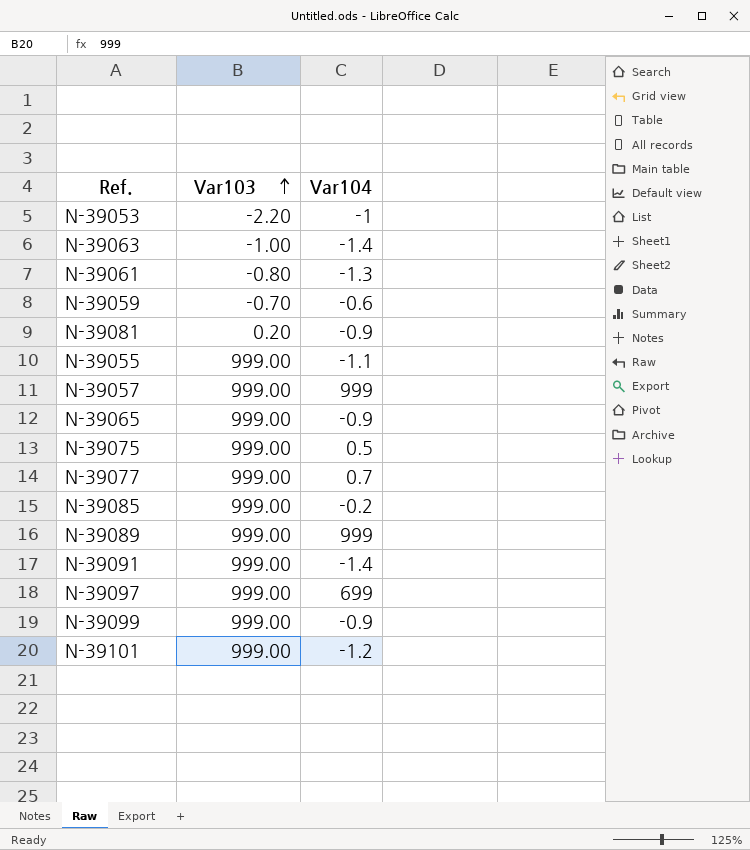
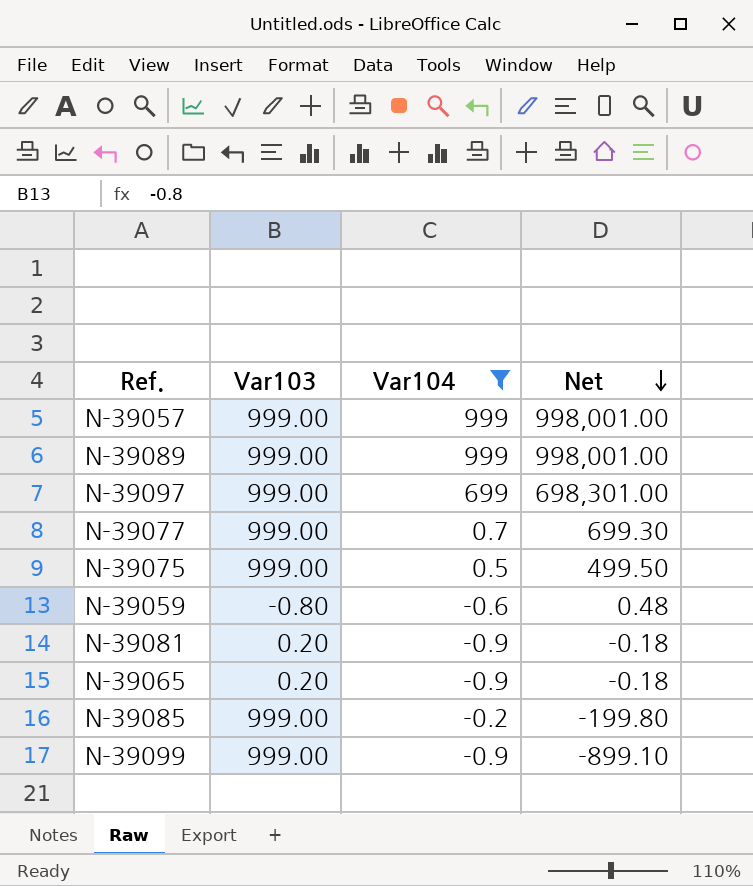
filter: none -> Var104 >= -0.9
row order: Var103 ascending -> Net descending
column Net | formula: none -> [Var103] * [Var104]
N-39059 | Var103: -0.70 -> -0.80
N-39065 | Var103: 999.00 -> 0.20

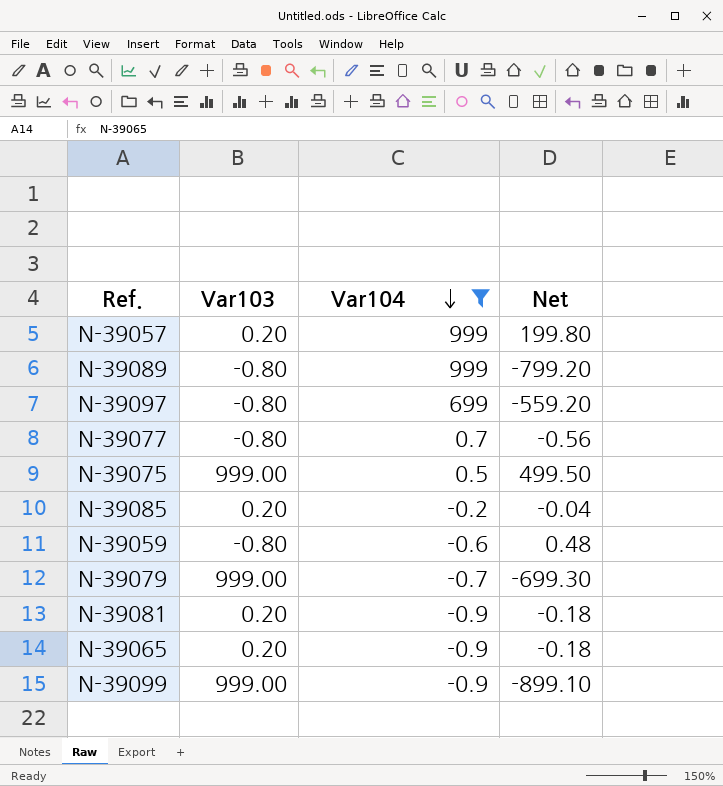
row order: Net descending -> Var104 descending
N-39057 | Var103: 999.00 -> 0.20
N-39057 | Net: 998,001.00 -> 199.80
N-39089 | Var103: 999.00 -> -0.80
N-39089 | Net: 998,001.00 -> -799.20
N-39097 | Var103: 999.00 -> -0.80
N-39097 | Net: 698,301.00 -> -559.20
N-39077 | Var103: 999.00 -> -0.80
N-39077 | Net: 699.30 -> -0.56
N-39085 | Var103: 999.00 -> 0.20
N-39085 | Net: -199.80 -> -0.04
row N-39079: none -> 999.00 | -0.7 | -699.30

